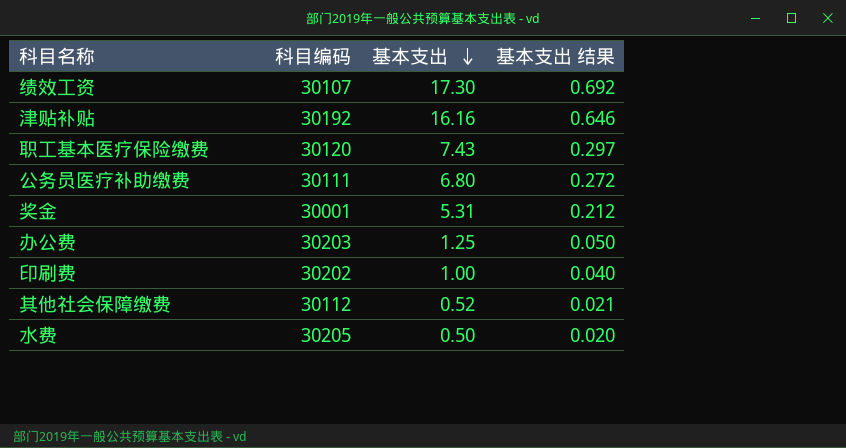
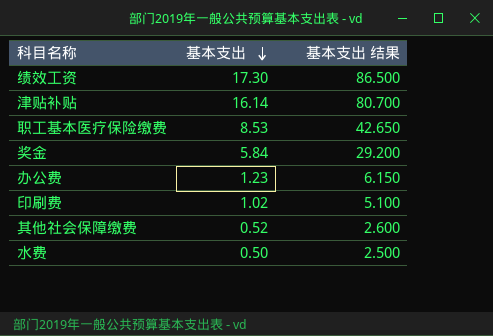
column 科目编码 | position: 2 -> none
column 基本支出 结果 | formula: [基本支出] * 0.04 -> [基本支出] * 5
row 公务员医疗补助缴费: 30111 | 6.80 | 0.272 -> none
津贴补贴 | 基本支出: 16.16 -> 16.14
职工基本医疗保险缴费 | 基本支出: 7.43 -> 8.53
奖金 | 基本支出: 5.31 -> 5.84
办公费 | 基本支出: 1.25 -> 1.23
印刷费 | 基本支出: 1.00 -> 1.02

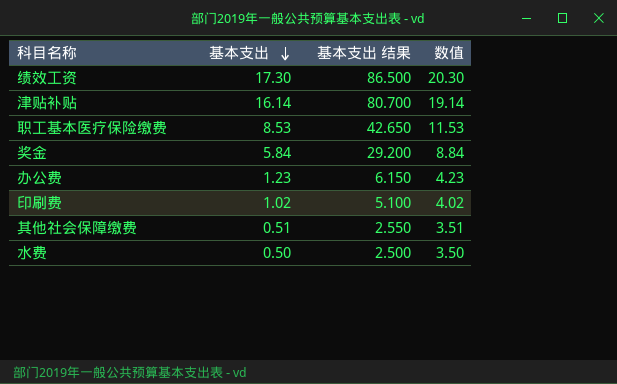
column 数值 | formula: none -> [基本支出] + 3
其他社会保障缴费 | 基本支出: 0.52 -> 0.51
其他社会保障缴费 | 基本支出 结果: 2.600 -> 2.550

